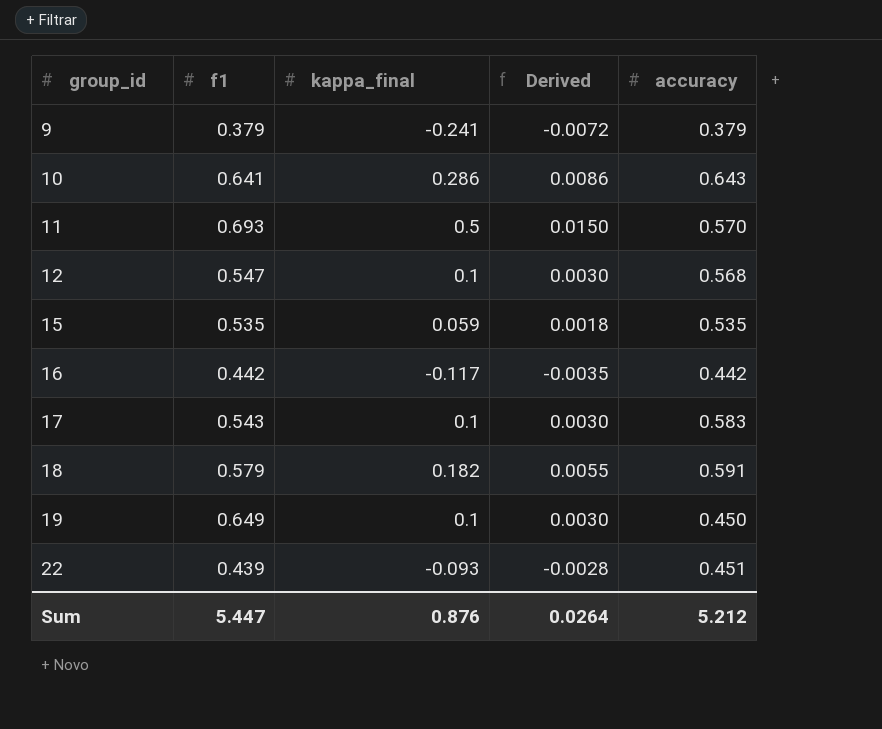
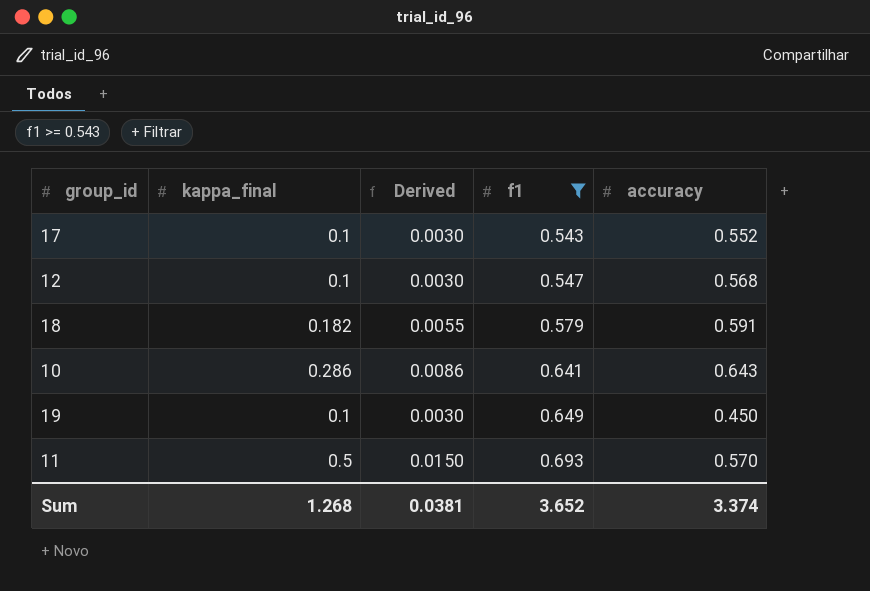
filter: none -> f1 >= 0.543
row order: group_id ascending -> f1 ascending
column f1 | position: 2 -> 4
17 | accuracy: 0.583 -> 0.552
Sum | kappa_final: 0.876 -> 1.268
Sum | Derived: 0.0264 -> 0.0381
Sum | f1: 5.447 -> 3.652
Sum | accuracy: 5.212 -> 3.374

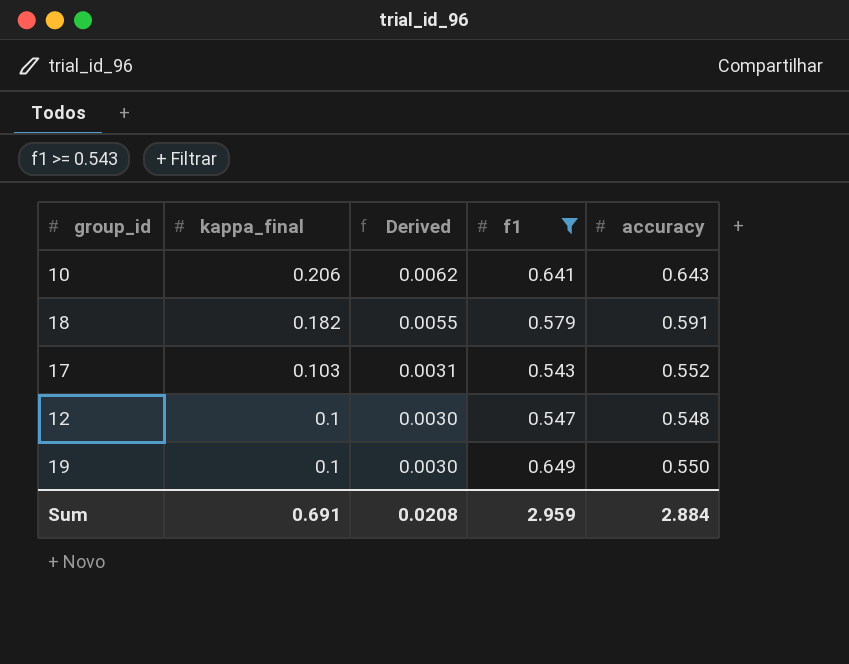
row order: f1 ascending -> kappa_final descending
row 11: 0.5 | 0.0150 | 0.693 | 0.570 -> none
10 | kappa_final: 0.286 -> 0.206
10 | Derived: 0.0086 -> 0.0062
17 | kappa_final: 0.1 -> 0.103
17 | Derived: 0.0030 -> 0.0031
12 | accuracy: 0.568 -> 0.548
19 | accuracy: 0.450 -> 0.550
Sum | kappa_final: 1.268 -> 0.691
Sum | Derived: 0.0381 -> 0.0208
Sum | f1: 3.652 -> 2.959
Sum | accuracy: 3.374 -> 2.884

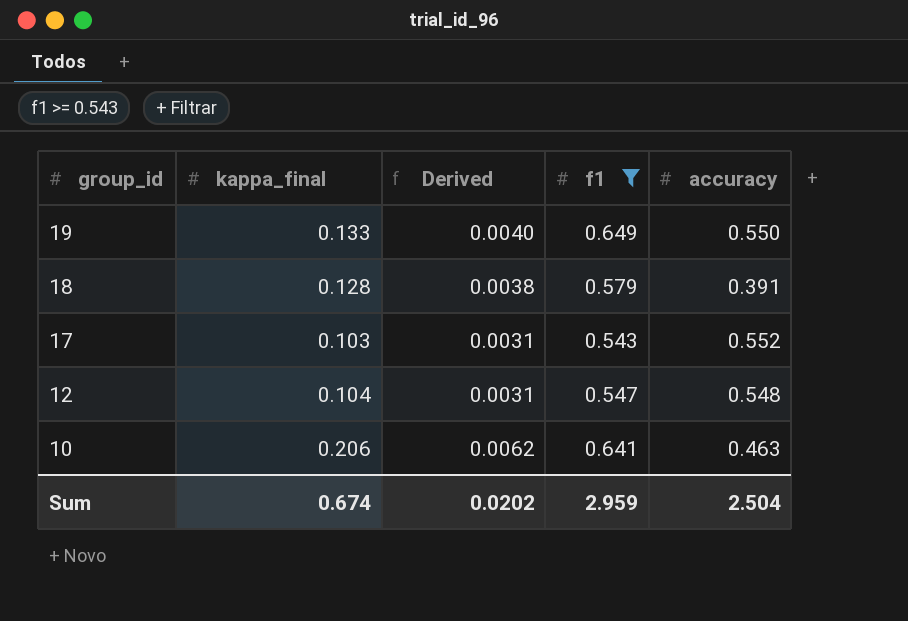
row order: kappa_final descending -> group_id descending
19 | kappa_final: 0.1 -> 0.133
19 | Derived: 0.0030 -> 0.0040
18 | kappa_final: 0.182 -> 0.128
18 | Derived: 0.0055 -> 0.0038
18 | accuracy: 0.591 -> 0.391
12 | kappa_final: 0.1 -> 0.104
12 | Derived: 0.0030 -> 0.0031
10 | accuracy: 0.643 -> 0.463
Sum | kappa_final: 0.691 -> 0.674
Sum | Derived: 0.0208 -> 0.0202
Sum | accuracy: 2.884 -> 2.504

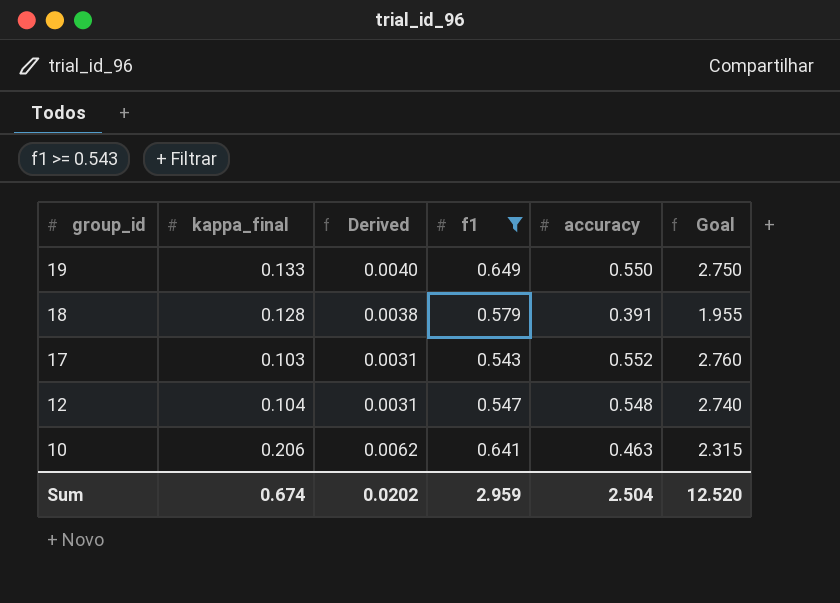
column Goal | formula: none -> [accuracy] * 5

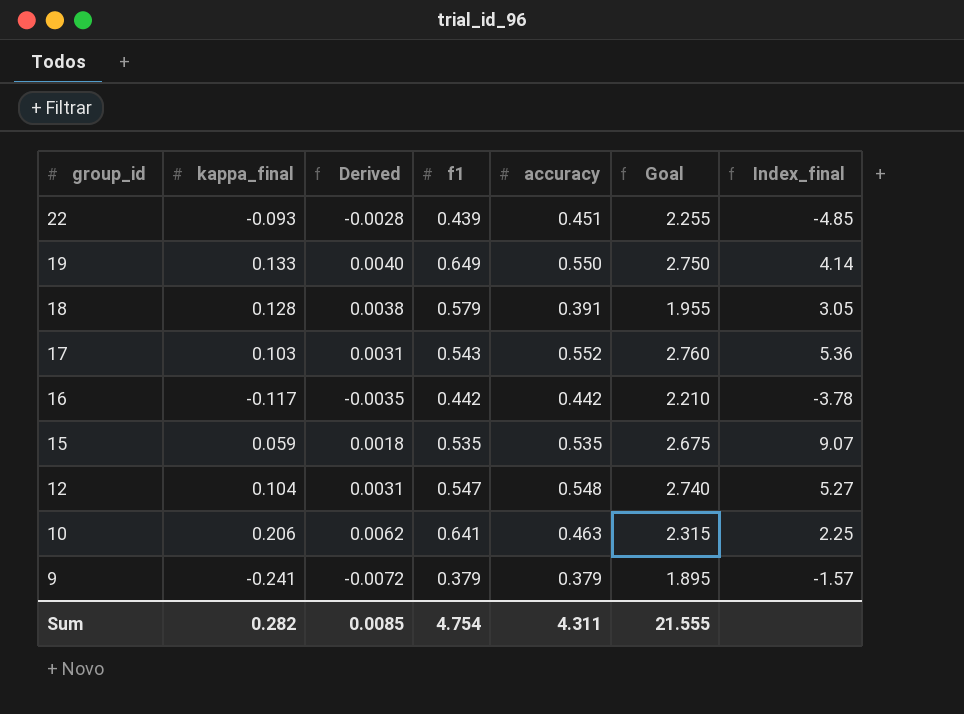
filter: f1 >= 0.543 -> none
column Index_final | formula: none -> [accuracy] / [kappa_final]
Sum | kappa_final: 0.674 -> 0.282
Sum | Derived: 0.0202 -> 0.0085
Sum | f1: 2.959 -> 4.754
Sum | accuracy: 2.504 -> 4.311
Sum | Goal: 12.520 -> 21.555

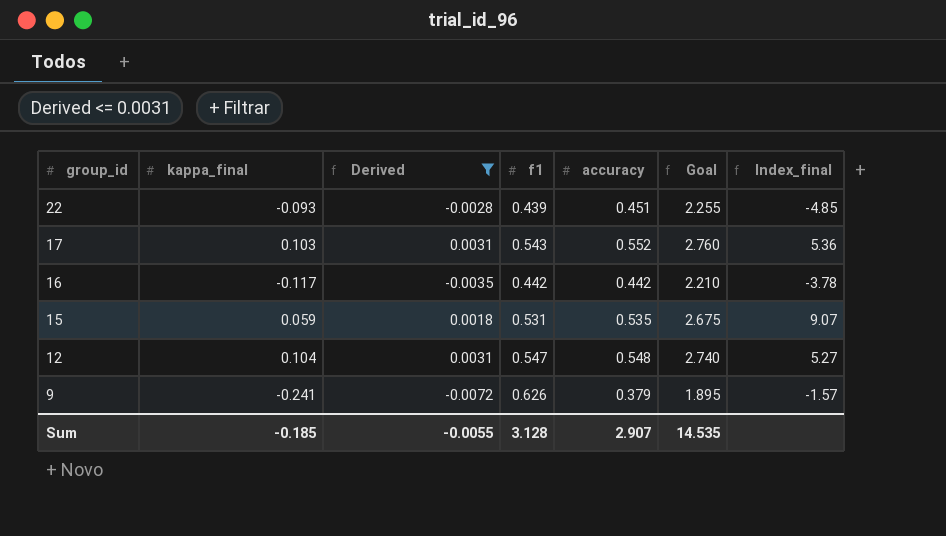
filter: none -> Derived <= 0.0031
15 | f1: 0.535 -> 0.531
9 | f1: 0.379 -> 0.626
Sum | kappa_final: 0.282 -> -0.185
Sum | Derived: 0.0085 -> -0.0055
Sum | f1: 4.754 -> 3.128
Sum | accuracy: 4.311 -> 2.907
Sum | Goal: 21.555 -> 14.535

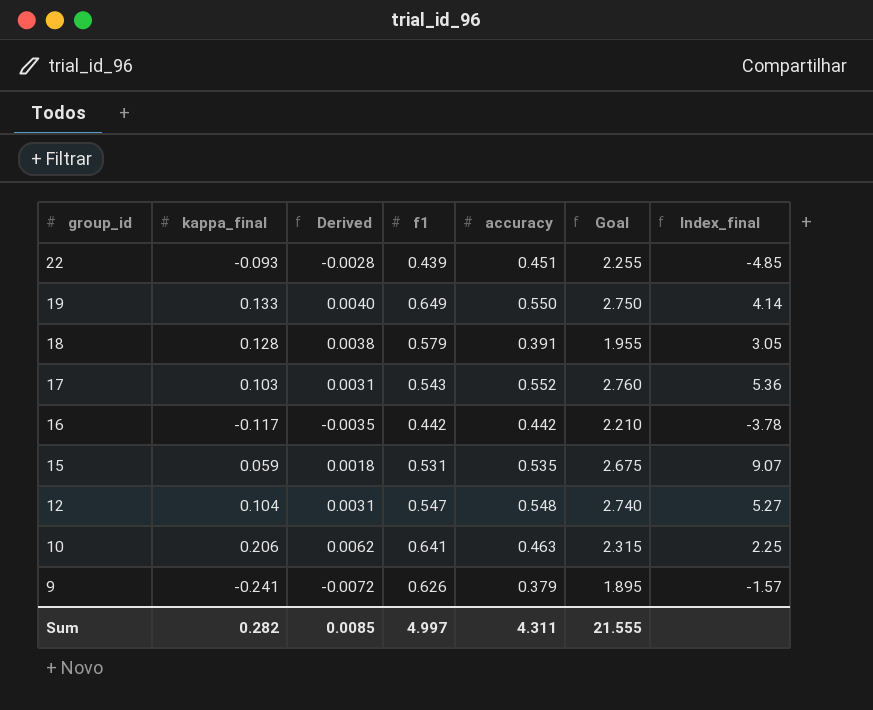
filter: Derived <= 0.0031 -> none
Sum | kappa_final: -0.185 -> 0.282
Sum | Derived: -0.0055 -> 0.0085
Sum | f1: 3.128 -> 4.997
Sum | accuracy: 2.907 -> 4.311
Sum | Goal: 14.535 -> 21.555

